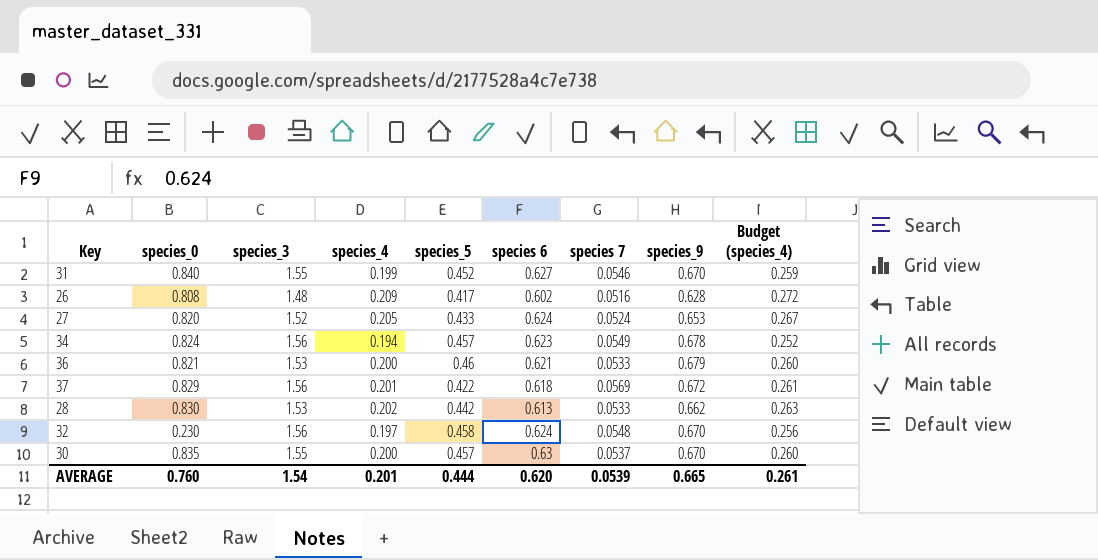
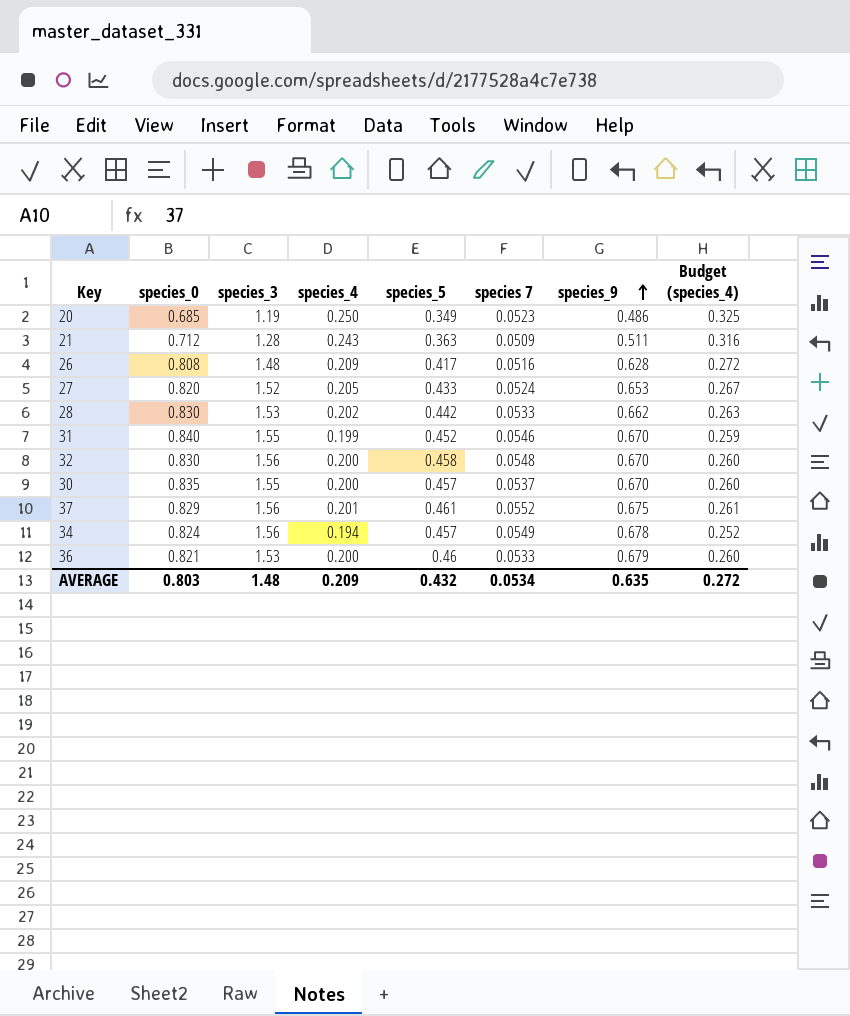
row order: none -> species_9 ascending
column species 6 | position: 6 -> none
row 20: none -> 0.685 | 1.19 | 0.250 | 0.349 | 0.0523 | 0.486 | 0.325
row 21: none -> 0.712 | 1.28 | 0.243 | 0.363 | 0.0509 | 0.511 | 0.316
32 | species_0: 0.230 -> 0.830
32 | species_4: 0.197 -> 0.200
32 | Budget (species_4): 0.256 -> 0.260
37 | species_5: 0.422 -> 0.461
37 | species 7: 0.0569 -> 0.0552
37 | species_9: 0.672 -> 0.675
AVERAGE | species_0: 0.760 -> 0.803
AVERAGE | species_3: 1.54 -> 1.48
AVERAGE | species_4: 0.201 -> 0.209
AVERAGE | species_5: 0.444 -> 0.432
AVERAGE | species 7: 0.0539 -> 0.0534
AVERAGE | species_9: 0.665 -> 0.635
AVERAGE | Budget (species_4): 0.261 -> 0.272

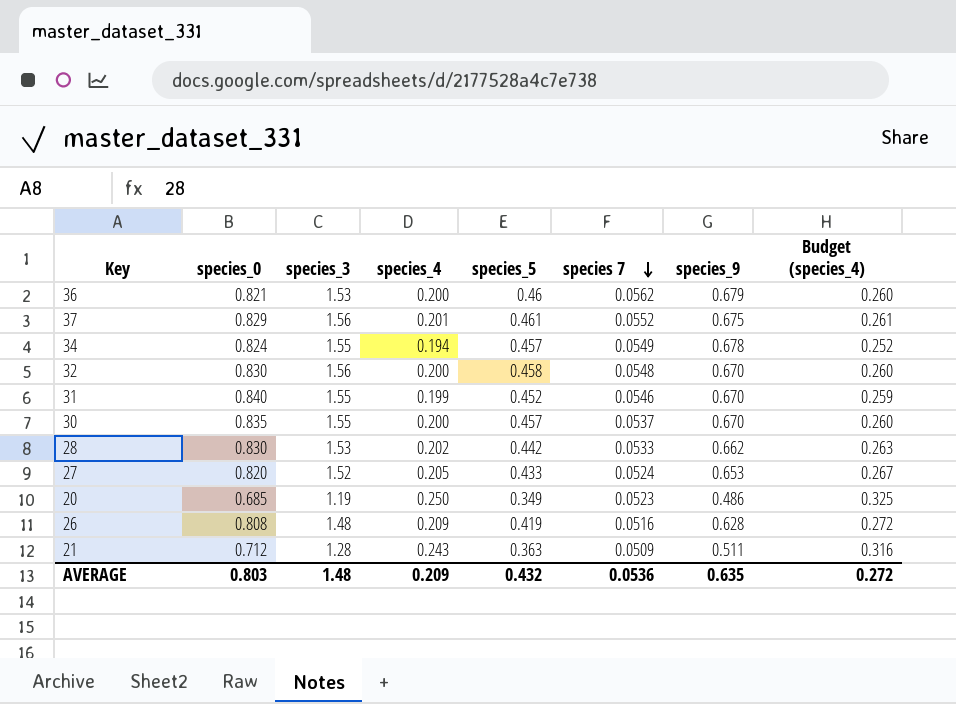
row order: species_9 ascending -> species 7 descending
36 | species 7: 0.0533 -> 0.0562
34 | species_3: 1.56 -> 1.55
26 | species_5: 0.417 -> 0.419
AVERAGE | species 7: 0.0534 -> 0.0536

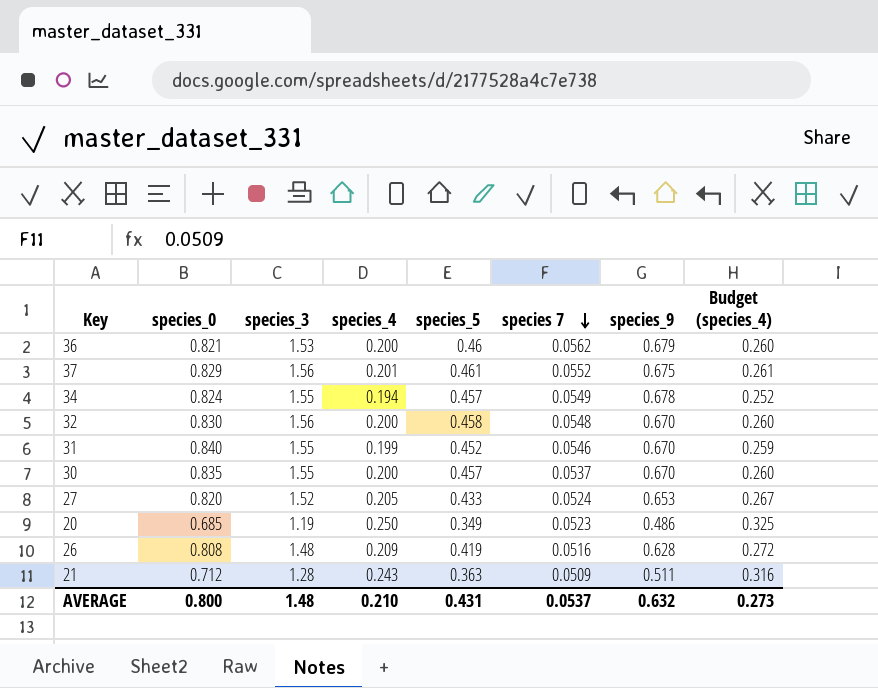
row 28: 0.830 | 1.53 | 0.202 | 0.442 | 0.0533 | 0.662 | 0.263 -> none
AVERAGE | species_0: 0.803 -> 0.800
AVERAGE | species_4: 0.209 -> 0.210
AVERAGE | species_5: 0.432 -> 0.431
AVERAGE | species 7: 0.0536 -> 0.0537
AVERAGE | species_9: 0.635 -> 0.632
AVERAGE | Budget (species_4): 0.272 -> 0.273

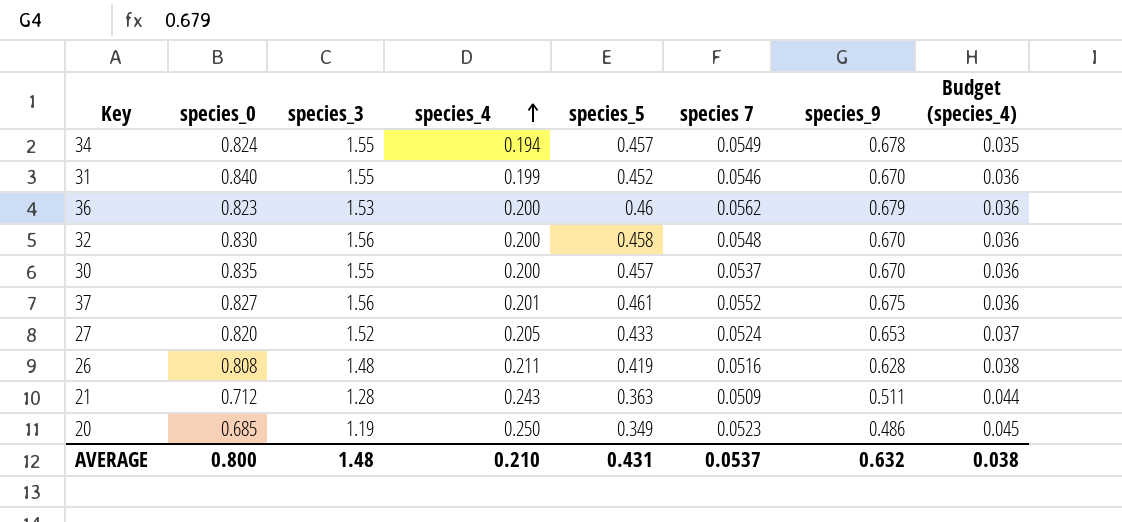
row order: species 7 descending -> species_4 ascending
column Budget (species_4) | formula: [species_4] * 1.3 -> [species_4] * 0.18
36 | species_0: 0.821 -> 0.823
37 | species_0: 0.829 -> 0.827
26 | species_4: 0.209 -> 0.211
AVERAGE | Budget (species_4): 0.273 -> 0.038

